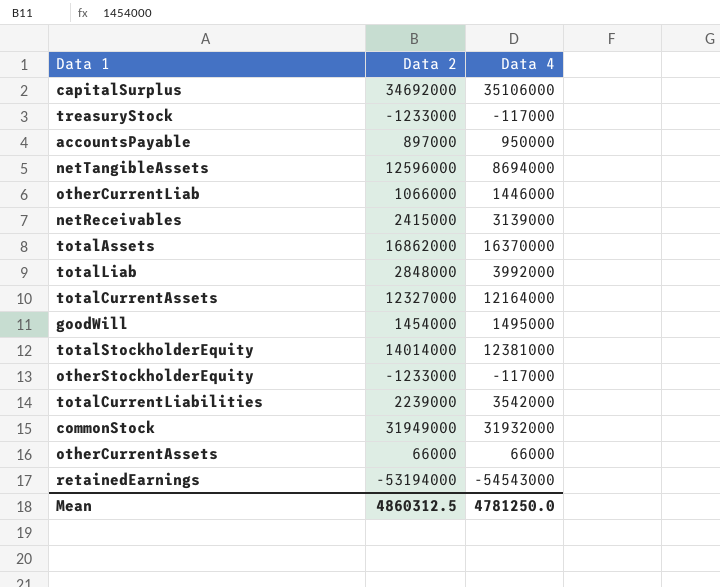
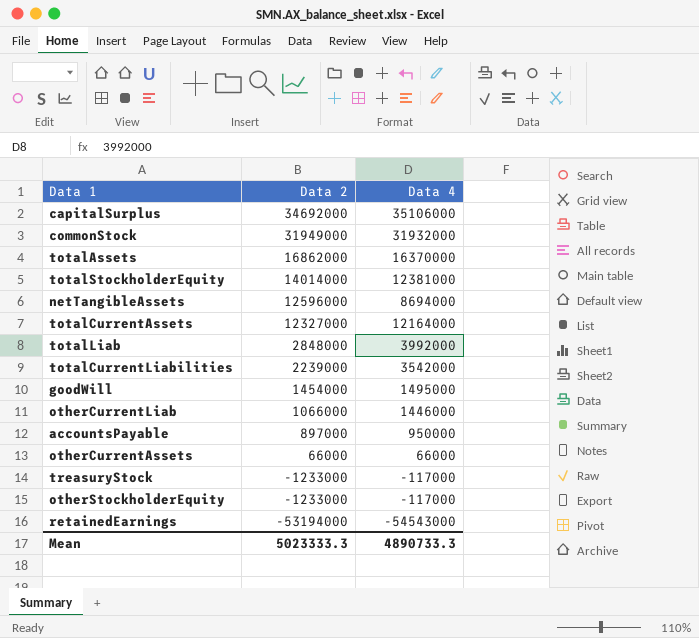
row order: none -> Data 2 descending
row netReceivables: 2415000 | 3139000 -> none
Mean | Data 2: 4860312.5 -> 5023333.3
Mean | Data 4: 4781250.0 -> 4890733.3

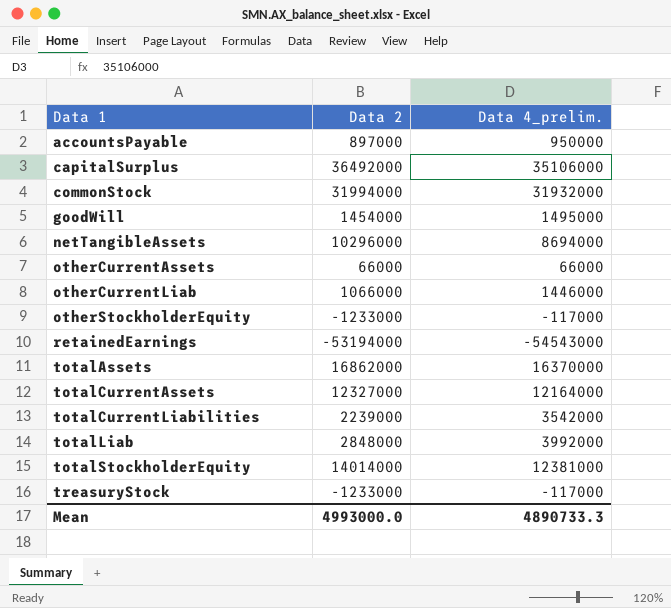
row order: Data 2 descending -> Data 1 ascending
column name: Data 4 -> Data 4_prelim.
capitalSurplus | Data 2: 34692000 -> 36492000
commonStock | Data 2: 31949000 -> 31994000
netTangibleAssets | Data 2: 12596000 -> 10296000
Mean | Data 2: 5023333.3 -> 4993000.0

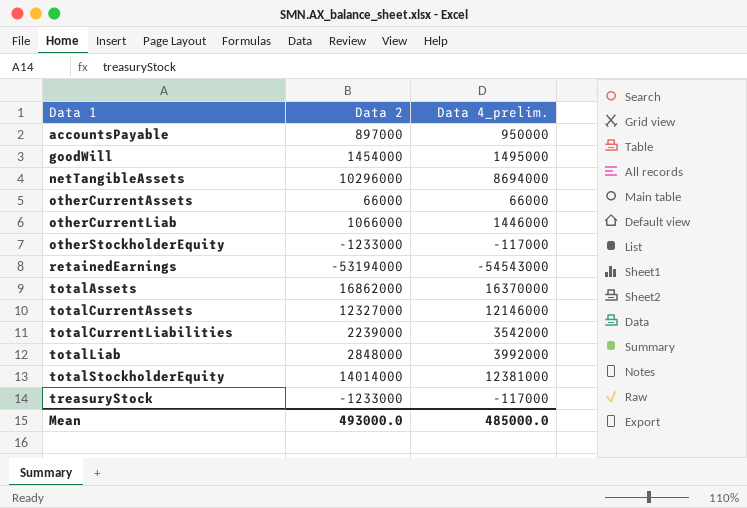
row capitalSurplus: 36492000 | 35106000 -> none
row commonStock: 31994000 | 31932000 -> none
totalCurrentAssets | Data 4_prelim.: 12164000 -> 12146000
Mean | Data 2: 4993000.0 -> 493000.0
Mean | Data 4_prelim.: 4890733.3 -> 485000.0

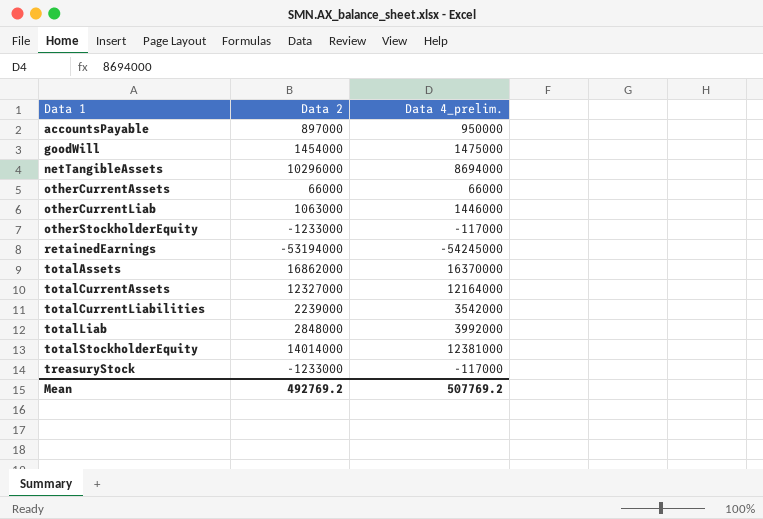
goodWill | Data 4_prelim.: 1495000 -> 1475000
otherCurrentLiab | Data 2: 1066000 -> 1063000
retainedEarnings | Data 4_prelim.: -54543000 -> -54245000
totalCurrentAssets | Data 4_prelim.: 12146000 -> 12164000
Mean | Data 2: 493000.0 -> 492769.2
Mean | Data 4_prelim.: 485000.0 -> 507769.2

